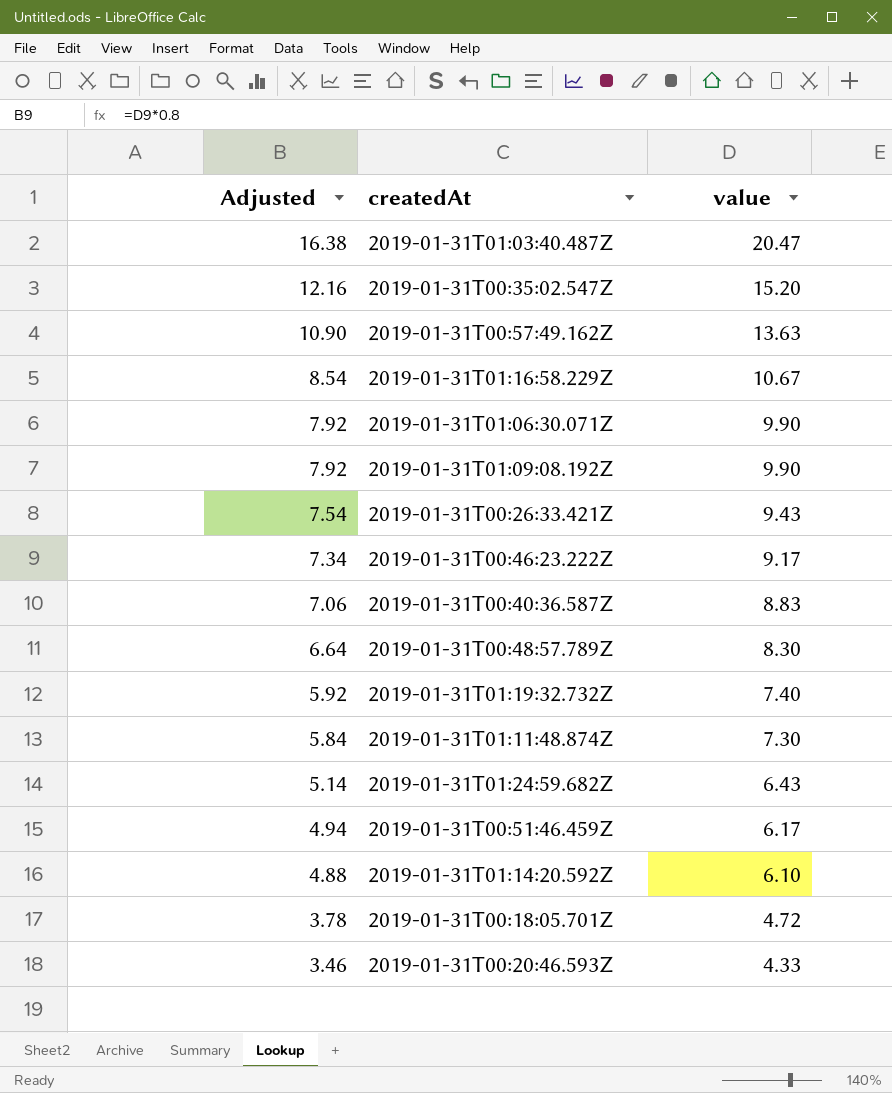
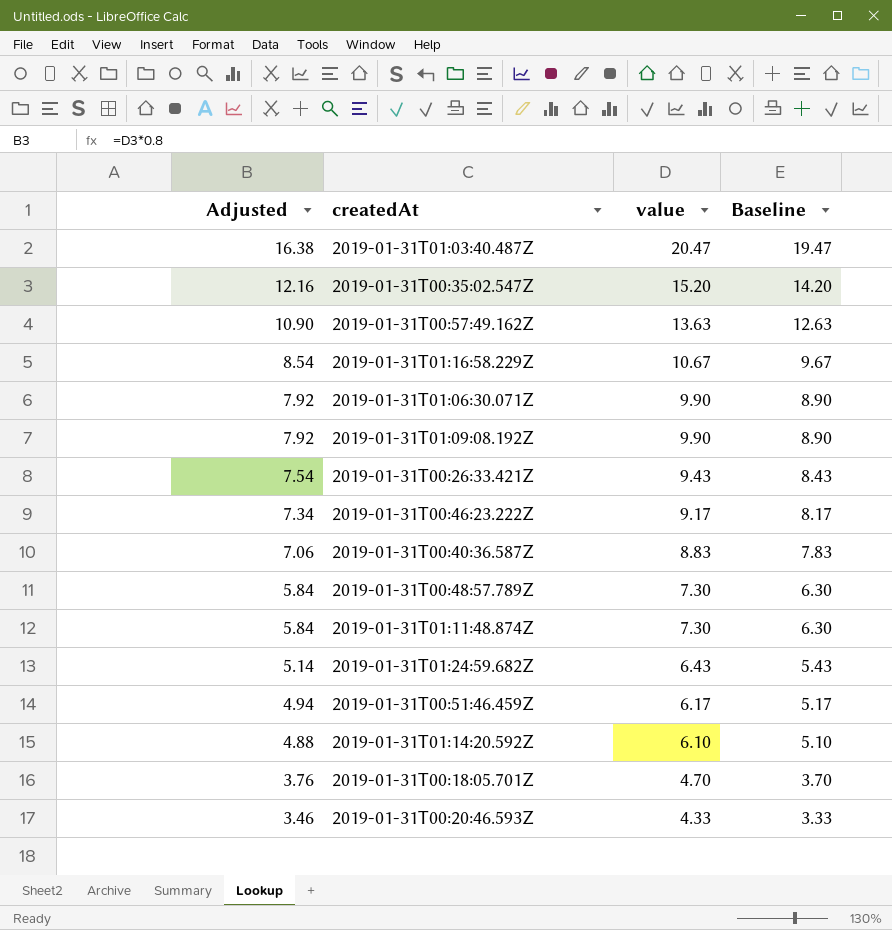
column Baseline | formula: none -> [value] - 1
row 2019-01-31T01:19:32.732Z: 5.92 | 7.40 -> none
2019-01-31T00:48:57.789Z | Adjusted: 6.64 -> 5.84
2019-01-31T00:48:57.789Z | value: 8.30 -> 7.30
2019-01-31T00:18:05.701Z | Adjusted: 3.78 -> 3.76
2019-01-31T00:18:05.701Z | value: 4.72 -> 4.70

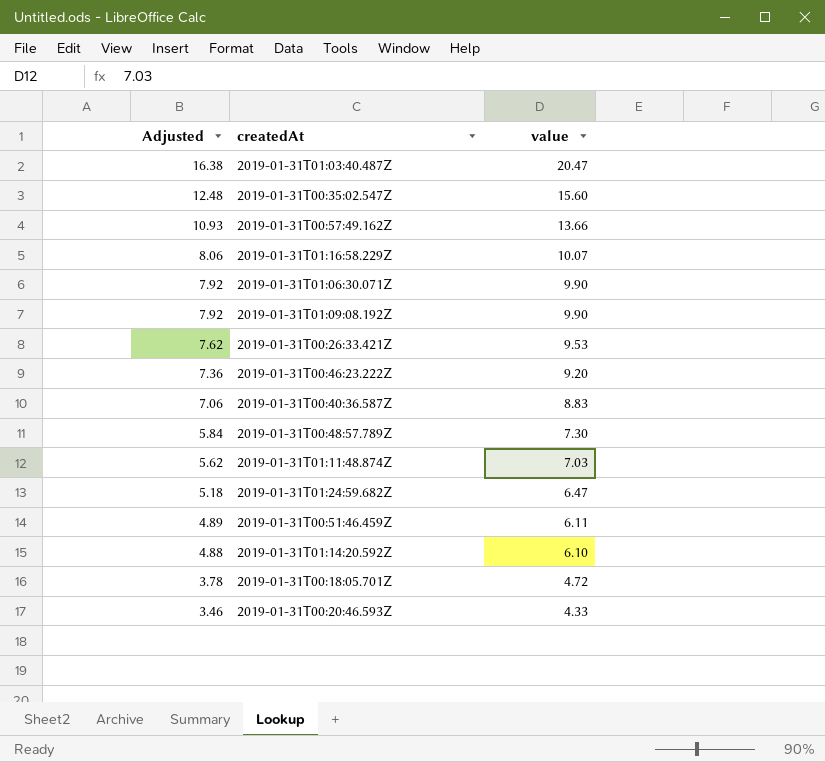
column Baseline | formula: [value] - 1 -> none
2019-01-31T00:35:02.547Z | Adjusted: 12.16 -> 12.48
2019-01-31T00:35:02.547Z | value: 15.20 -> 15.60
2019-01-31T00:57:49.162Z | Adjusted: 10.90 -> 10.93
2019-01-31T00:57:49.162Z | value: 13.63 -> 13.66
2019-01-31T01:16:58.229Z | Adjusted: 8.54 -> 8.06
2019-01-31T01:16:58.229Z | value: 10.67 -> 10.07
2019-01-31T00:26:33.421Z | Adjusted: 7.54 -> 7.62
2019-01-31T00:26:33.421Z | value: 9.43 -> 9.53
2019-01-31T00:46:23.222Z | Adjusted: 7.34 -> 7.36
2019-01-31T00:46:23.222Z | value: 9.17 -> 9.20
2019-01-31T01:11:48.874Z | Adjusted: 5.84 -> 5.62
2019-01-31T01:11:48.874Z | value: 7.30 -> 7.03
2019-01-31T01:24:59.682Z | Adjusted: 5.14 -> 5.18
2019-01-31T01:24:59.682Z | value: 6.43 -> 6.47
2019-01-31T00:51:46.459Z | Adjusted: 4.94 -> 4.89
2019-01-31T00:51:46.459Z | value: 6.17 -> 6.11
2019-01-31T00:18:05.701Z | Adjusted: 3.76 -> 3.78
2019-01-31T00:18:05.701Z | value: 4.70 -> 4.72

